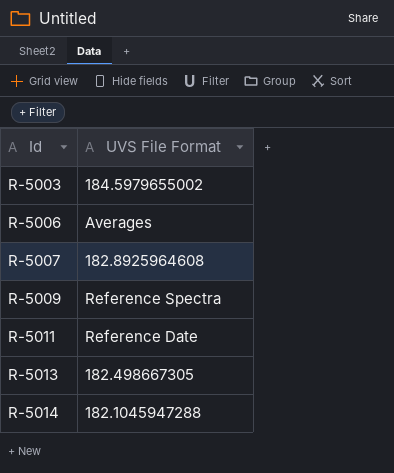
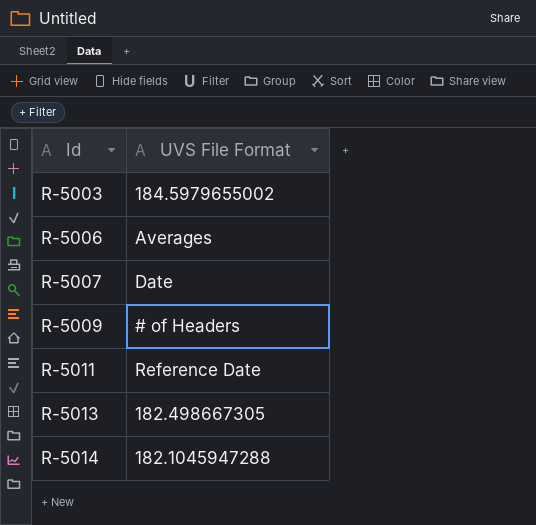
R-5007 | UVS File Format: 182.8925964608 -> Date
R-5009 | UVS File Format: Reference Spectra -> # of Headers

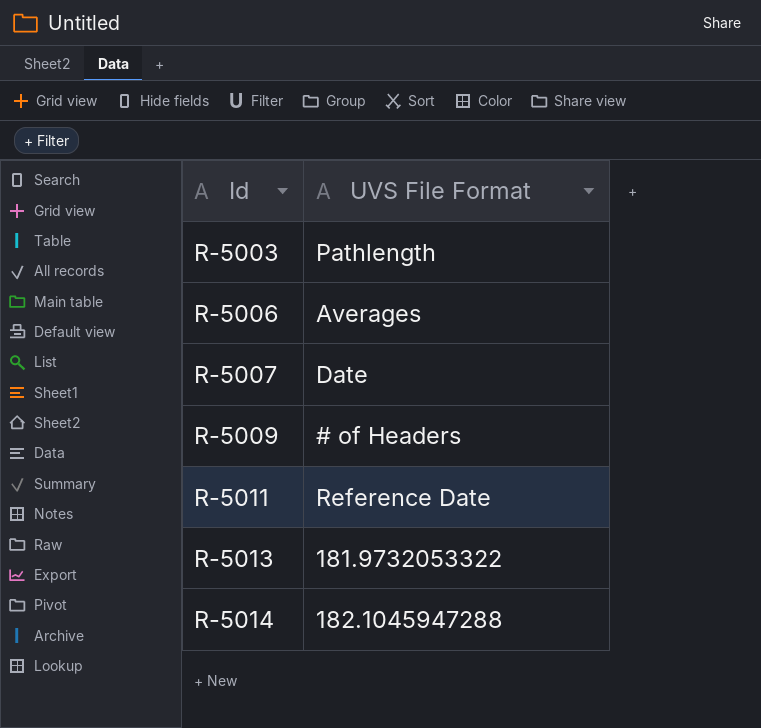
R-5003 | UVS File Format: 184.5979655002 -> Pathlength
R-5013 | UVS File Format: 182.498667305 -> 181.9732053322

